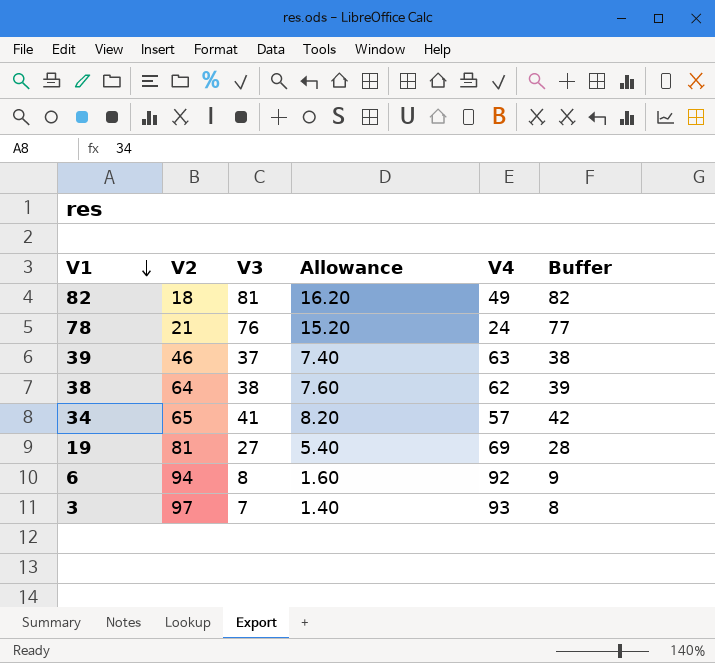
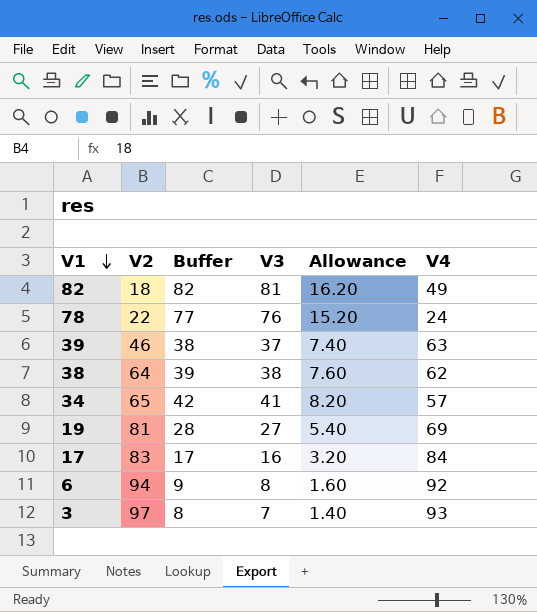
column Buffer | position: 6 -> 3
78 | V2: 21 -> 22
row 17: none -> 83 | 17 | 16 | 3.20 | 84

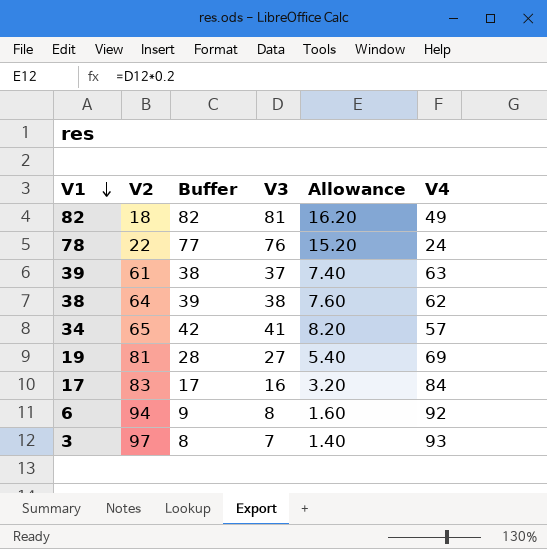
39 | V2: 46 -> 61

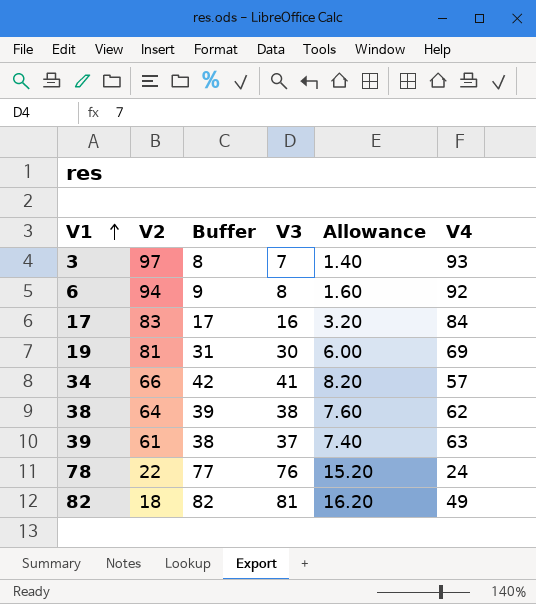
row order: V1 descending -> V1 ascending
19 | Buffer: 28 -> 31
19 | V3: 27 -> 30
19 | Allowance: 5.40 -> 6.00
34 | V2: 65 -> 66

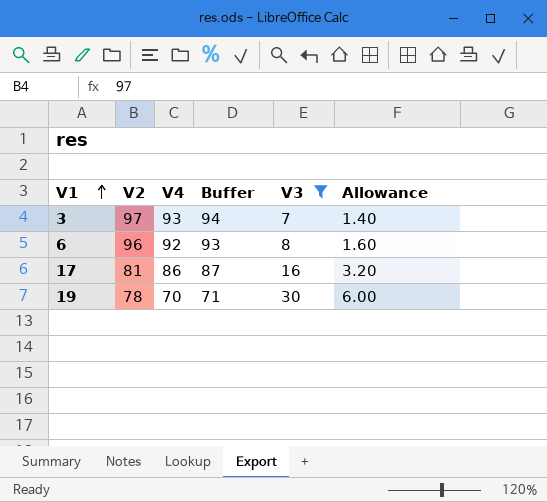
filter: none -> V3 <= 30
column V4 | position: 6 -> 3
column Buffer | formula: [V3] + 1 -> [V4] + 1
6 | V2: 94 -> 96
17 | V2: 83 -> 81
17 | V4: 84 -> 86
19 | V2: 81 -> 78
19 | V4: 69 -> 70

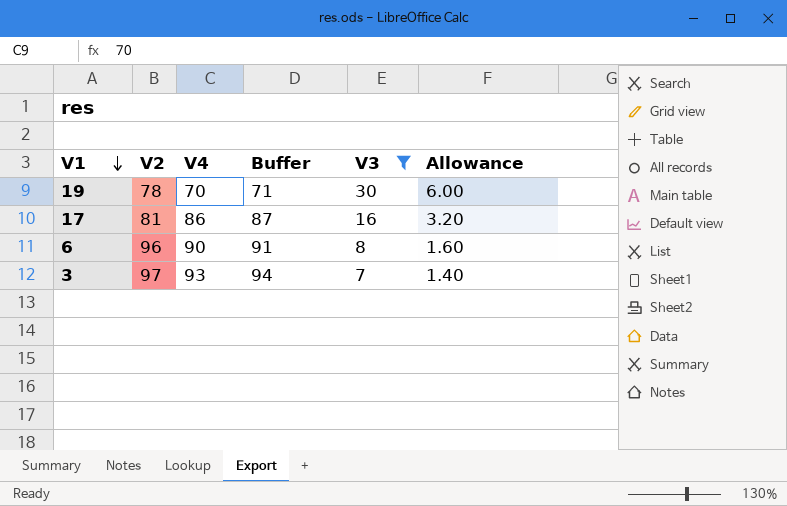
row order: V1 ascending -> V1 descending
6 | V4: 92 -> 90
6 | Buffer: 93 -> 91

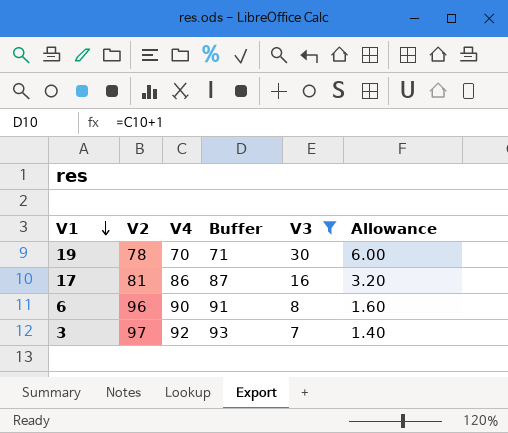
3 | V4: 93 -> 92
3 | Buffer: 94 -> 93

